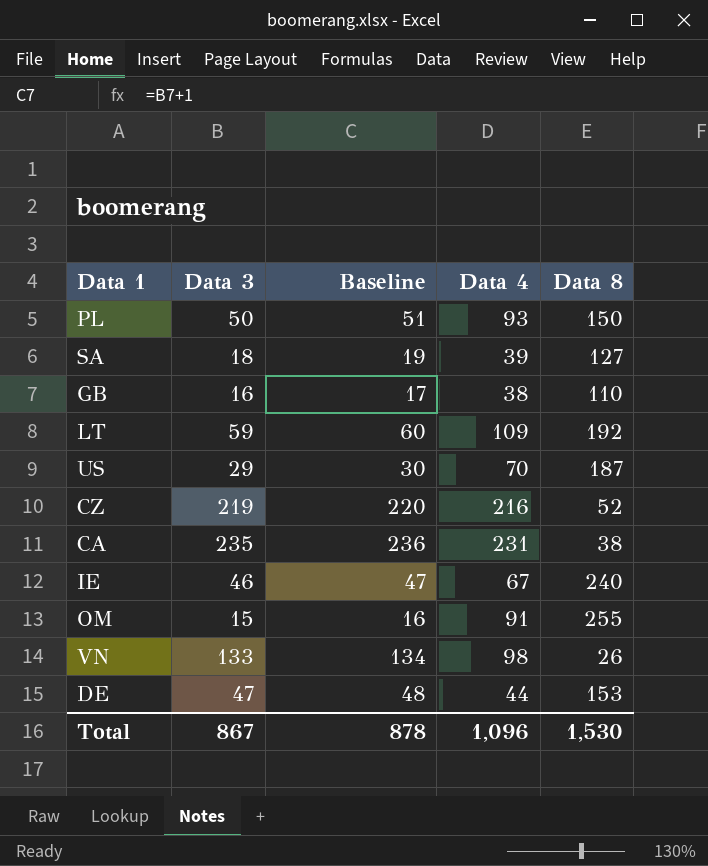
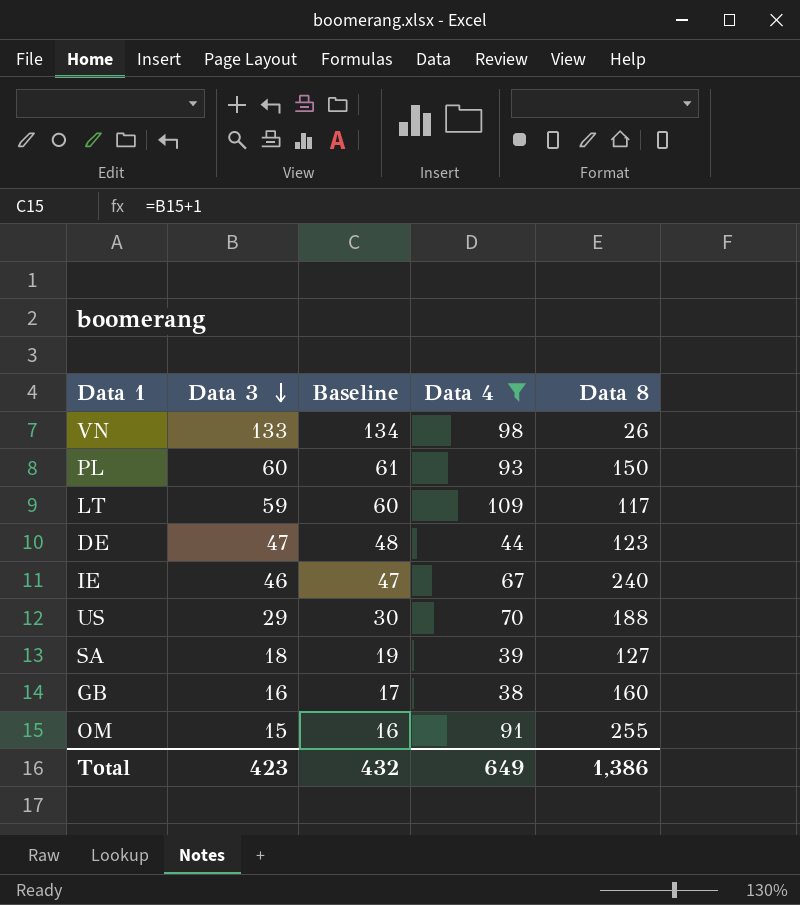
filter: none -> Data 4 <= 109
row order: none -> Data 3 descending
PL | Data 3: 50 -> 60
PL | Baseline: 51 -> 61
LT | Data 8: 192 -> 117
DE | Data 8: 153 -> 123
US | Data 8: 187 -> 188
GB | Data 8: 110 -> 160
Total | Data 3: 867 -> 423
Total | Baseline: 878 -> 432
Total | Data 4: 1,096 -> 649
Total | Data 8: 1,530 -> 1,386

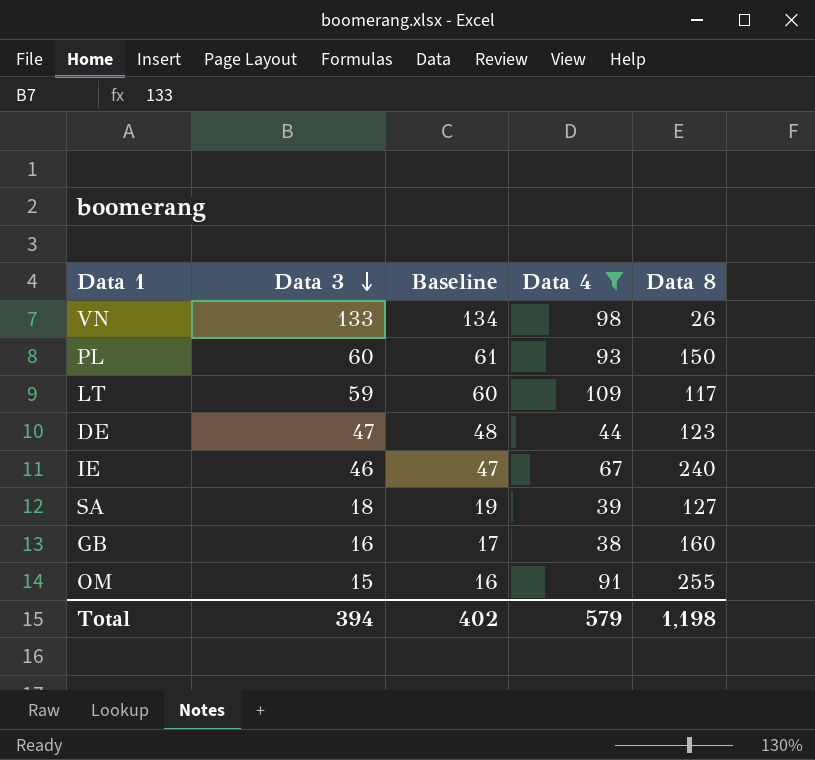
row US: 29 | 30 | 70 | 188 -> none
Total | Data 3: 423 -> 394
Total | Baseline: 432 -> 402
Total | Data 4: 649 -> 579
Total | Data 8: 1,386 -> 1,198

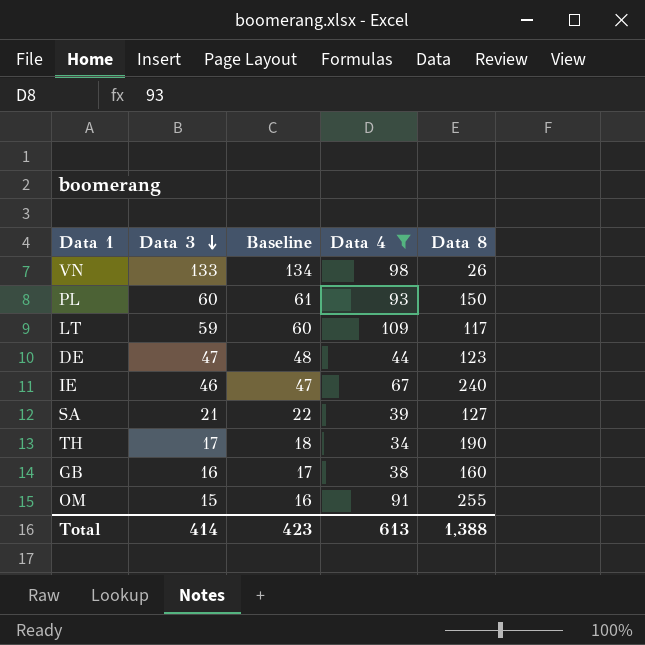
SA | Data 3: 18 -> 21
SA | Baseline: 19 -> 22
row TH: none -> 17 | 18 | 34 | 190
Total | Data 3: 394 -> 414
Total | Baseline: 402 -> 423
Total | Data 4: 579 -> 613
Total | Data 8: 1,198 -> 1,388

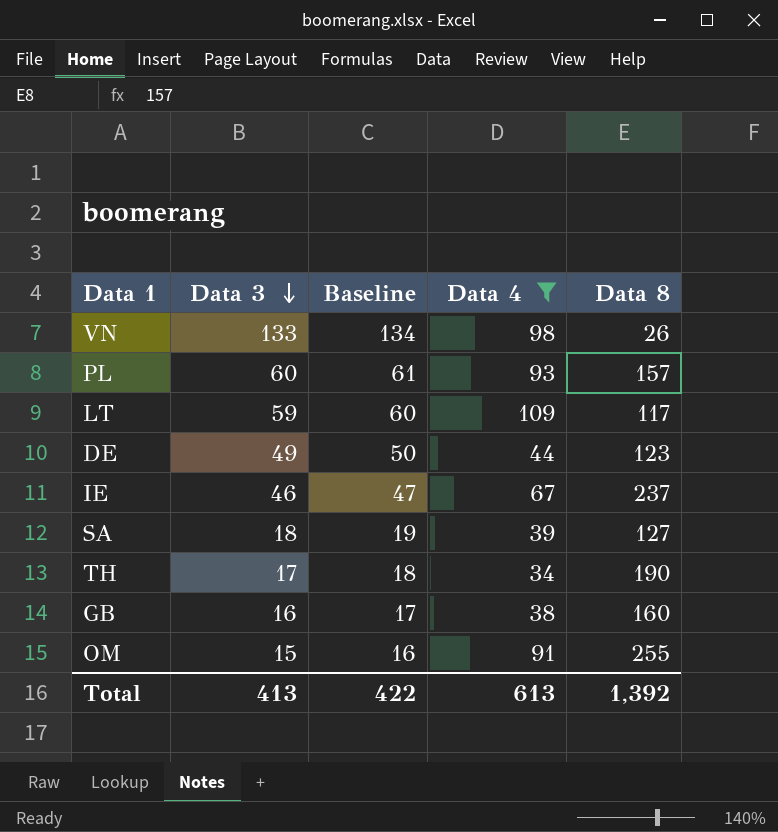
PL | Data 8: 150 -> 157
DE | Data 3: 47 -> 49
DE | Baseline: 48 -> 50
IE | Data 8: 240 -> 237
SA | Data 3: 21 -> 18
SA | Baseline: 22 -> 19
Total | Data 3: 414 -> 413
Total | Baseline: 423 -> 422
Total | Data 8: 1,388 -> 1,392

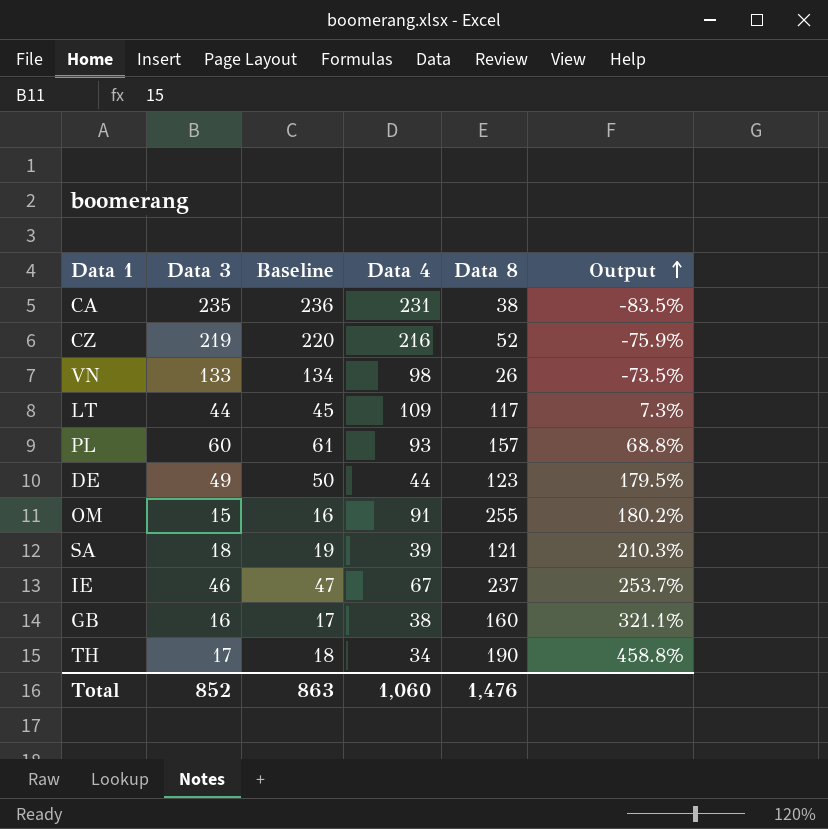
filter: Data 4 <= 109 -> none
row order: Data 3 descending -> Output ascending
column Output | formula: none -> ([Data 8] - [Data 4]) / [Data 4]
LT | Data 3: 59 -> 44
LT | Baseline: 60 -> 45
SA | Data 8: 127 -> 121
Total | Data 3: 413 -> 852
Total | Baseline: 422 -> 863
Total | Data 4: 613 -> 1,060
Total | Data 8: 1,392 -> 1,476

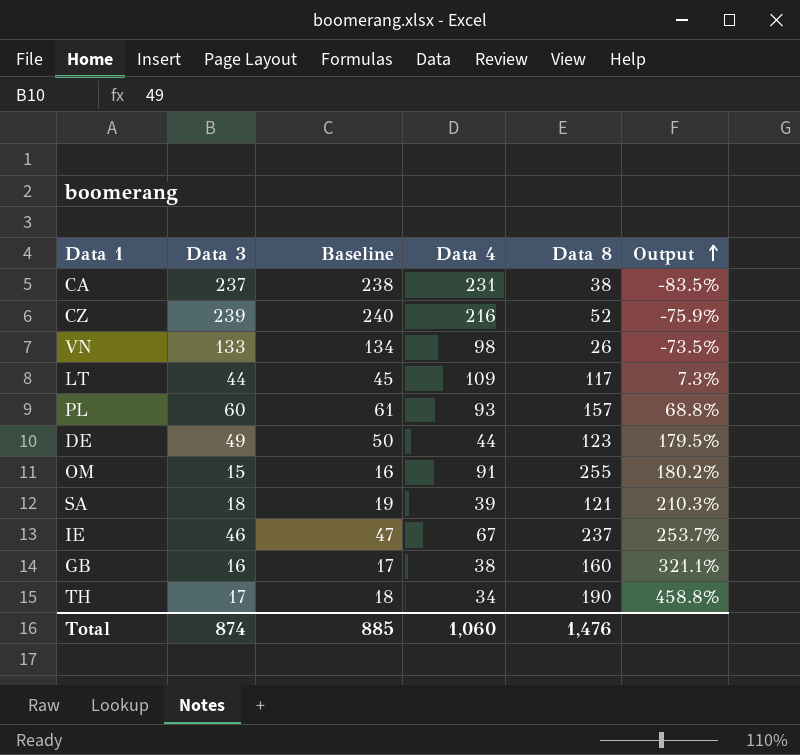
CA | Data 3: 235 -> 237
CA | Baseline: 236 -> 238
CZ | Data 3: 219 -> 239
CZ | Baseline: 220 -> 240
Total | Data 3: 852 -> 874
Total | Baseline: 863 -> 885

